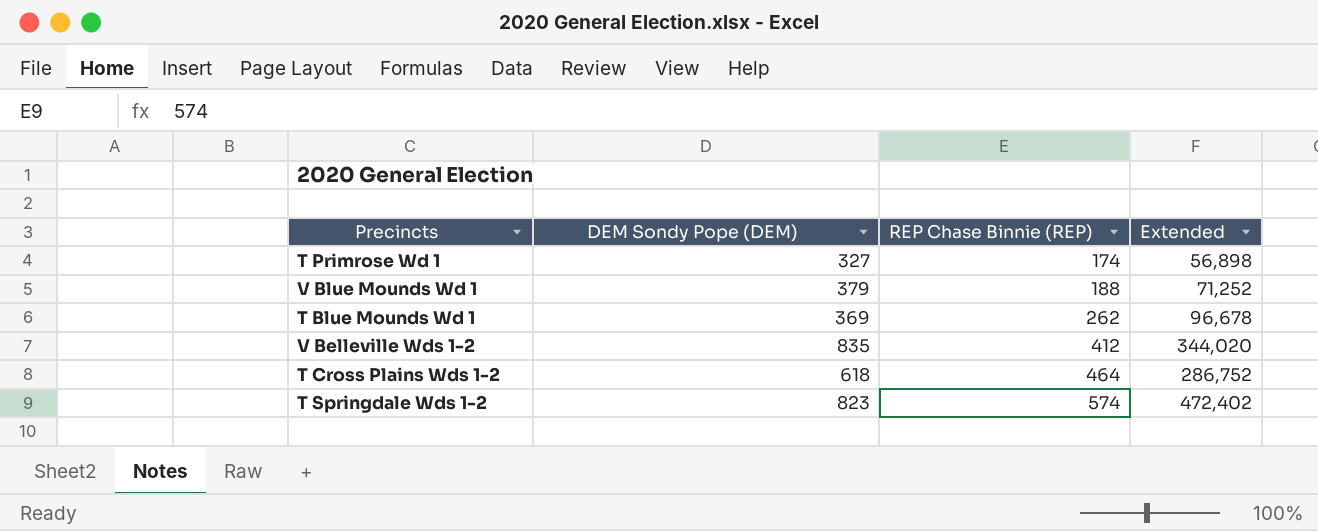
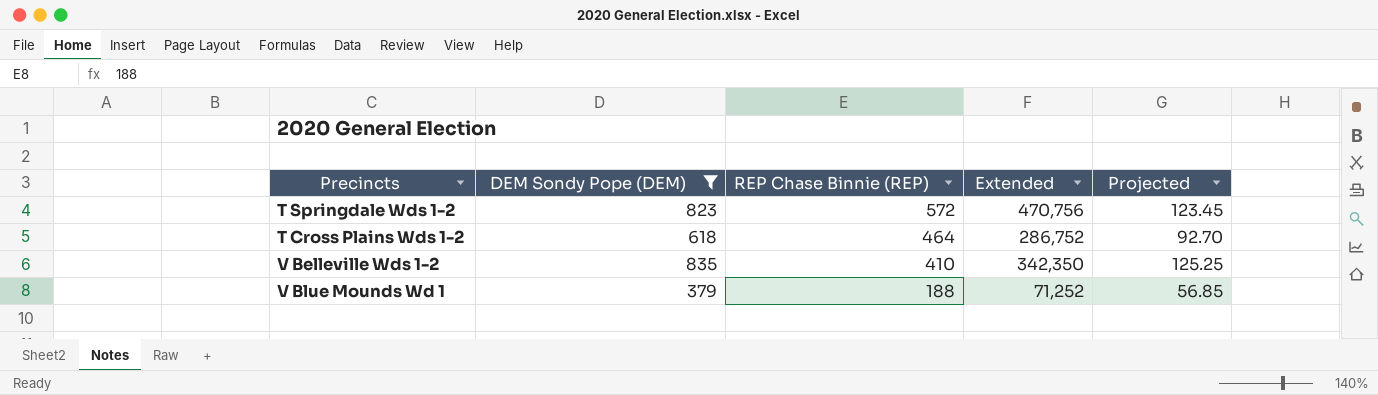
filter: none -> DEM Sondy Pope (DEM) >= 379
row order: REP Chase Binnie (REP) ascending -> REP Chase Binnie (REP) descending
column Projected | formula: none -> [DEM Sondy Pope (DEM)] * 0.15
T Springdale Wds 1-2 | REP Chase Binnie (REP): 574 -> 572
T Springdale Wds 1-2 | Extended: 472,402 -> 470,756
V Belleville Wds 1-2 | REP Chase Binnie (REP): 412 -> 410
V Belleville Wds 1-2 | Extended: 344,020 -> 342,350

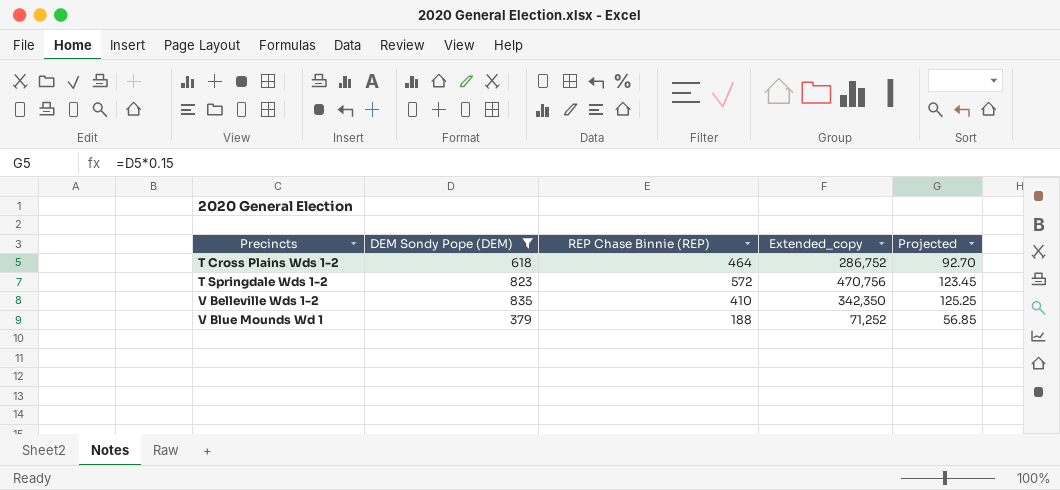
row order: REP Chase Binnie (REP) descending -> Precincts ascending
column name: Extended -> Extended_copy

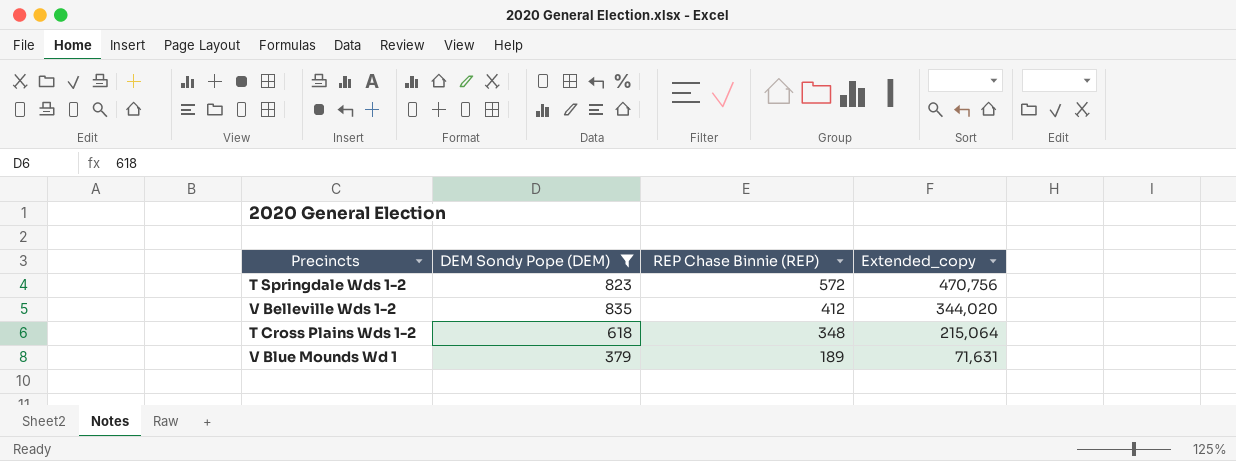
row order: Precincts ascending -> REP Chase Binnie (REP) descending
column Projected | formula: [DEM Sondy Pope (DEM)] * 0.15 -> none
V Belleville Wds 1-2 | REP Chase Binnie (REP): 410 -> 412
V Belleville Wds 1-2 | Extended_copy: 342,350 -> 344,020
T Cross Plains Wds 1-2 | REP Chase Binnie (REP): 464 -> 348
T Cross Plains Wds 1-2 | Extended_copy: 286,752 -> 215,064
V Blue Mounds Wd 1 | REP Chase Binnie (REP): 188 -> 189
V Blue Mounds Wd 1 | Extended_copy: 71,252 -> 71,631

